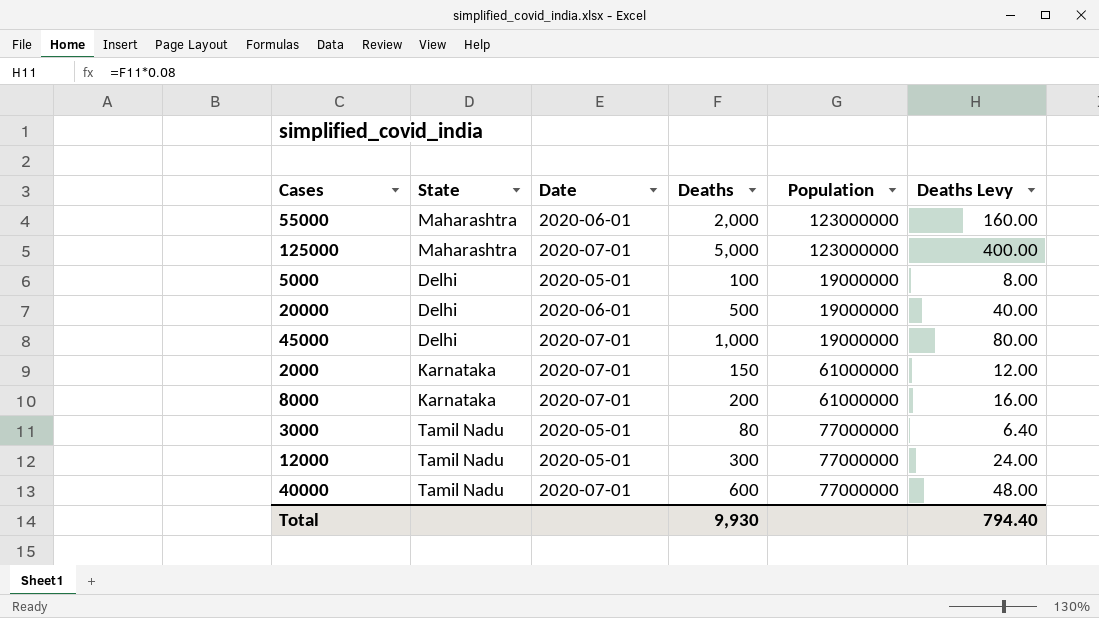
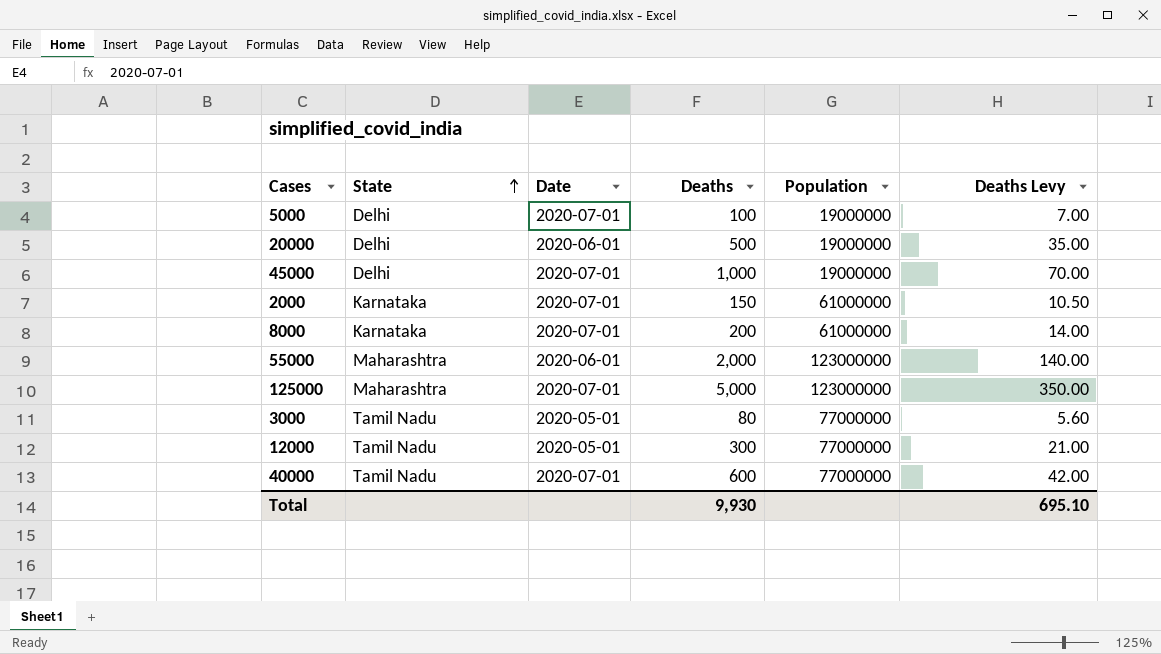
row order: none -> State ascending
column Deaths Levy | formula: [Deaths] * 0.08 -> [Deaths] * 0.07
5000 | Date: 2020-05-01 -> 2020-07-01
Total | Deaths Levy: 794.40 -> 695.10

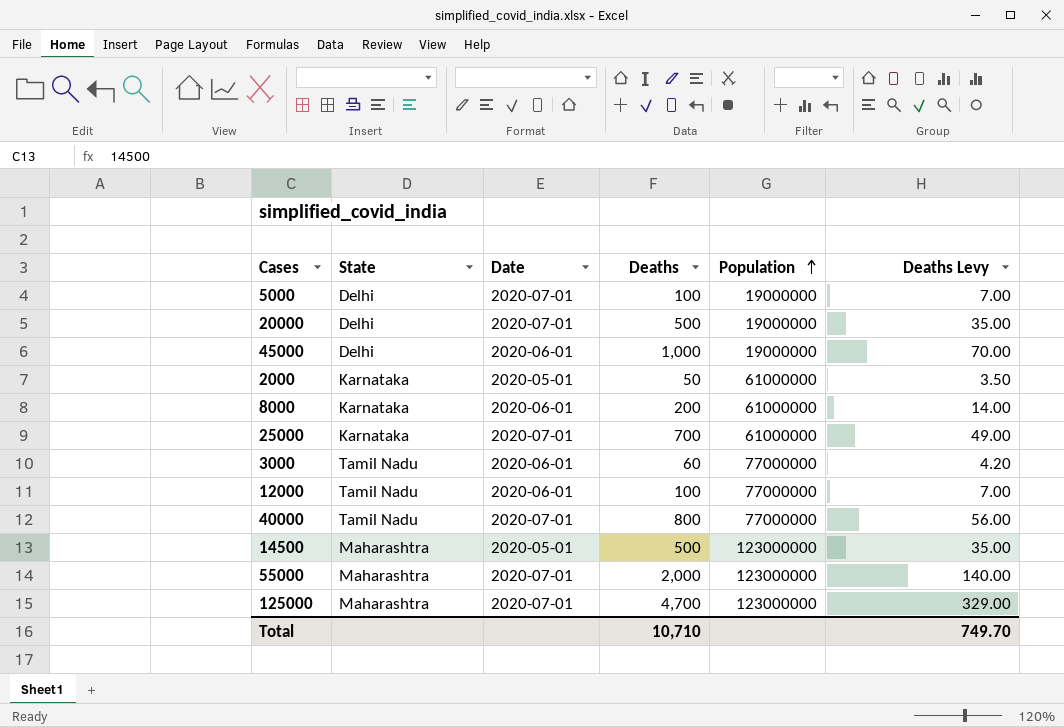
row order: State ascending -> Population ascending
20000 | Date: 2020-06-01 -> 2020-07-01
45000 | Date: 2020-07-01 -> 2020-06-01
2000 | Date: 2020-07-01 -> 2020-05-01
2000 | Deaths: 150 -> 50
2000 | Deaths Levy: 10.50 -> 3.50
8000 | Date: 2020-07-01 -> 2020-06-01
row 25000: none -> Karnataka | 2020-07-01 | 700 | 61000000 | 49.00
3000 | Date: 2020-05-01 -> 2020-06-01
3000 | Deaths: 80 -> 60
3000 | Deaths Levy: 5.60 -> 4.20
12000 | Date: 2020-05-01 -> 2020-06-01
12000 | Deaths: 300 -> 100
12000 | Deaths Levy: 21.00 -> 7.00
40000 | Deaths: 600 -> 800
40000 | Deaths Levy: 42.00 -> 56.00
row 14500: none -> Maharashtra | 2020-05-01 | 500 | 123000000 | 35.00
55000 | Date: 2020-06-01 -> 2020-07-01
125000 | Deaths: 5,000 -> 4,700
125000 | Deaths Levy: 350.00 -> 329.00
Total | Deaths: 9,930 -> 10,710
Total | Deaths Levy: 695.10 -> 749.70

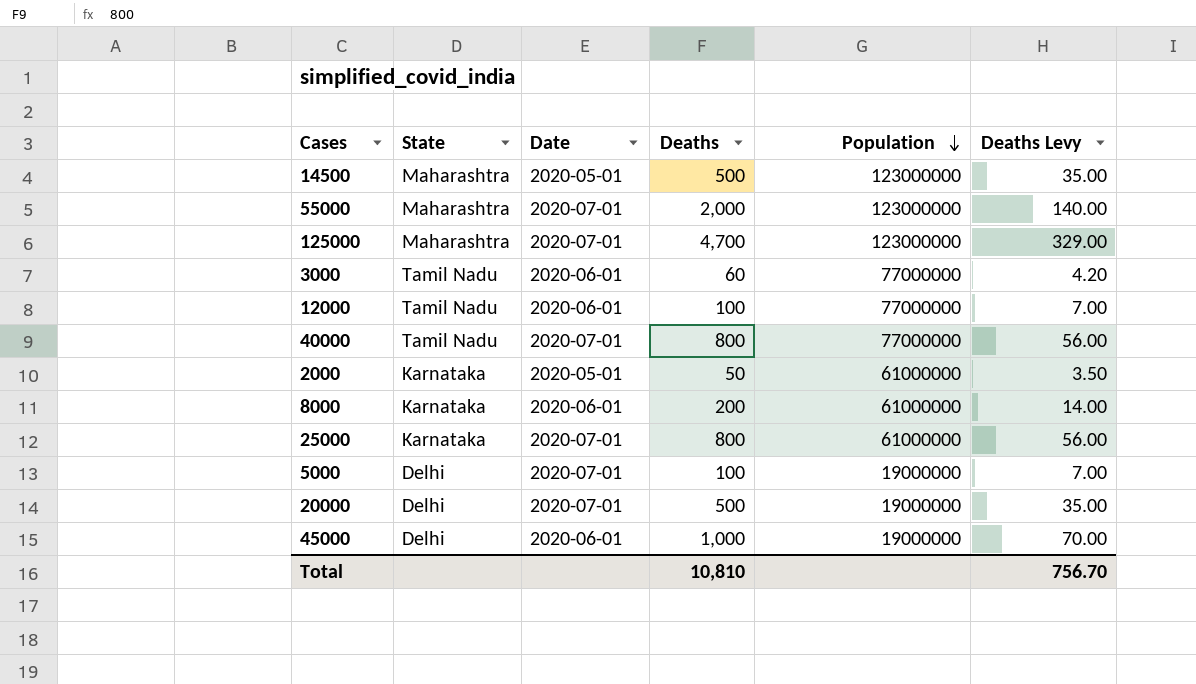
row order: Population ascending -> Population descending
25000 | Deaths: 700 -> 800
25000 | Deaths Levy: 49.00 -> 56.00
Total | Deaths: 10,710 -> 10,810
Total | Deaths Levy: 749.70 -> 756.70

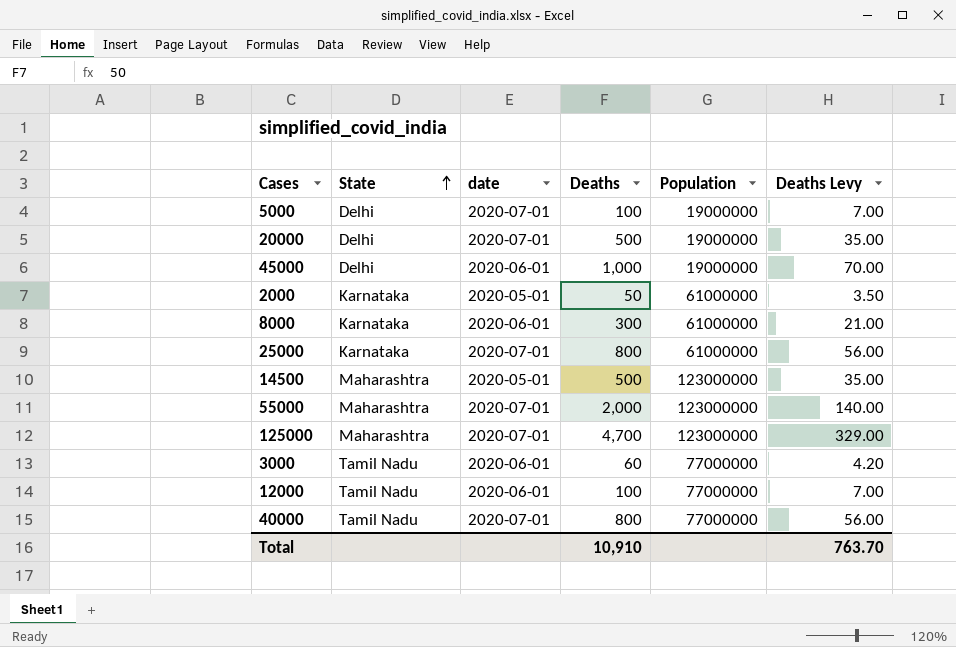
row order: Population descending -> State ascending
column name: Date -> date
8000 | Deaths: 200 -> 300
8000 | Deaths Levy: 14.00 -> 21.00
Total | Deaths: 10,810 -> 10,910
Total | Deaths Levy: 756.70 -> 763.70

